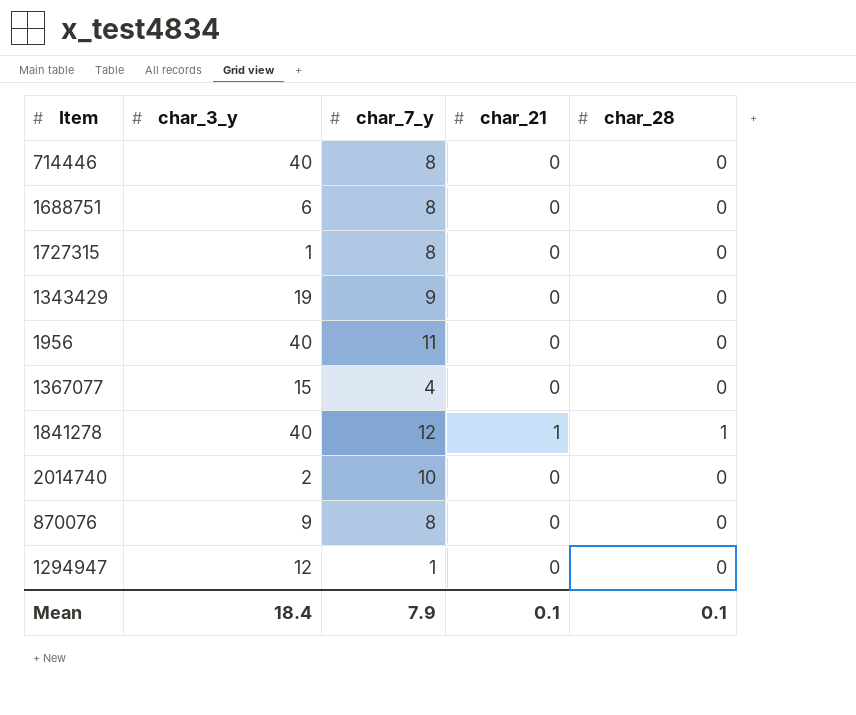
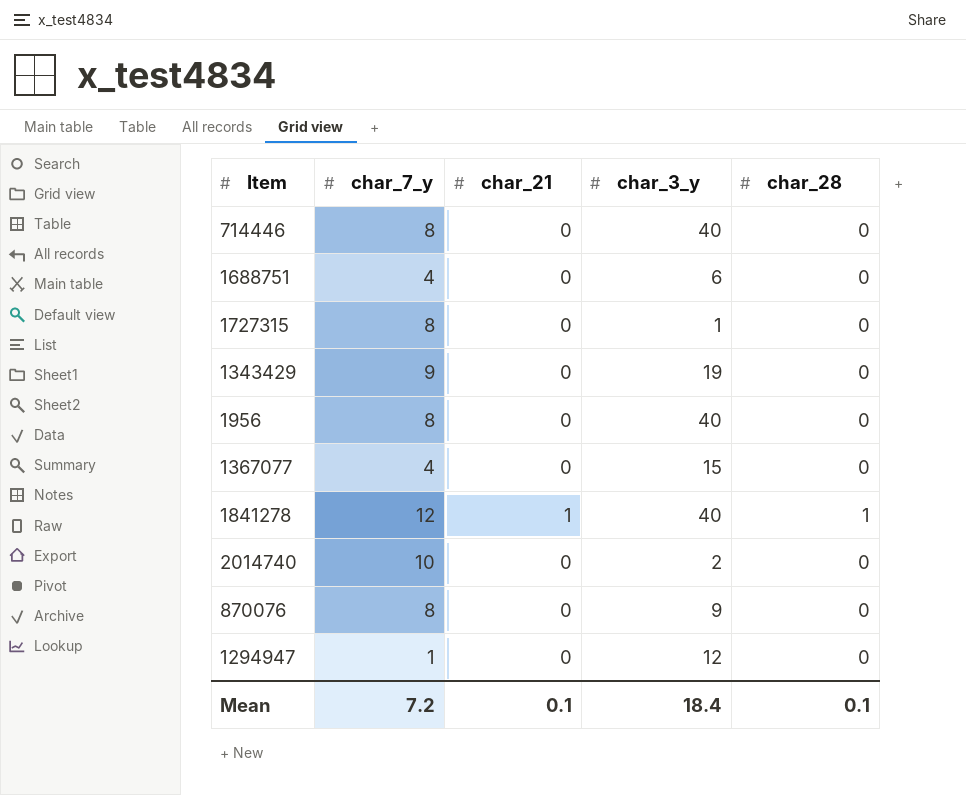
column char_3_y | position: 2 -> 4
1688751 | char_7_y: 8 -> 4
1956 | char_7_y: 11 -> 8
Mean | char_7_y: 7.9 -> 7.2

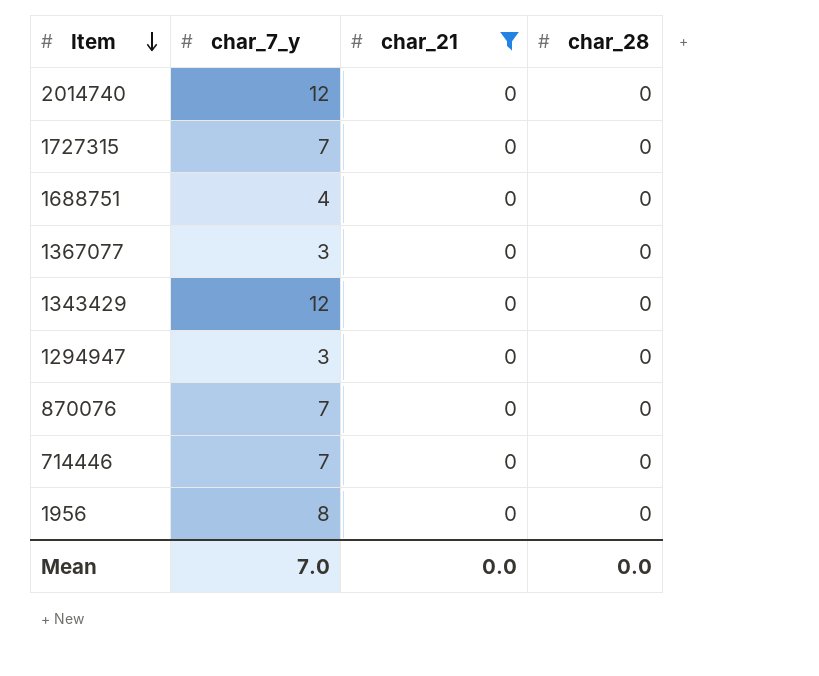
filter: none -> char_21 = 0
row order: none -> Item descending
column char_3_y | position: 4 -> none
2014740 | char_7_y: 10 -> 12
1727315 | char_7_y: 8 -> 7
1367077 | char_7_y: 4 -> 3
1343429 | char_7_y: 9 -> 12
1294947 | char_7_y: 1 -> 3
870076 | char_7_y: 8 -> 7
714446 | char_7_y: 8 -> 7
Mean | char_7_y: 7.2 -> 7.0
Mean | char_21: 0.1 -> 0.0
Mean | char_28: 0.1 -> 0.0

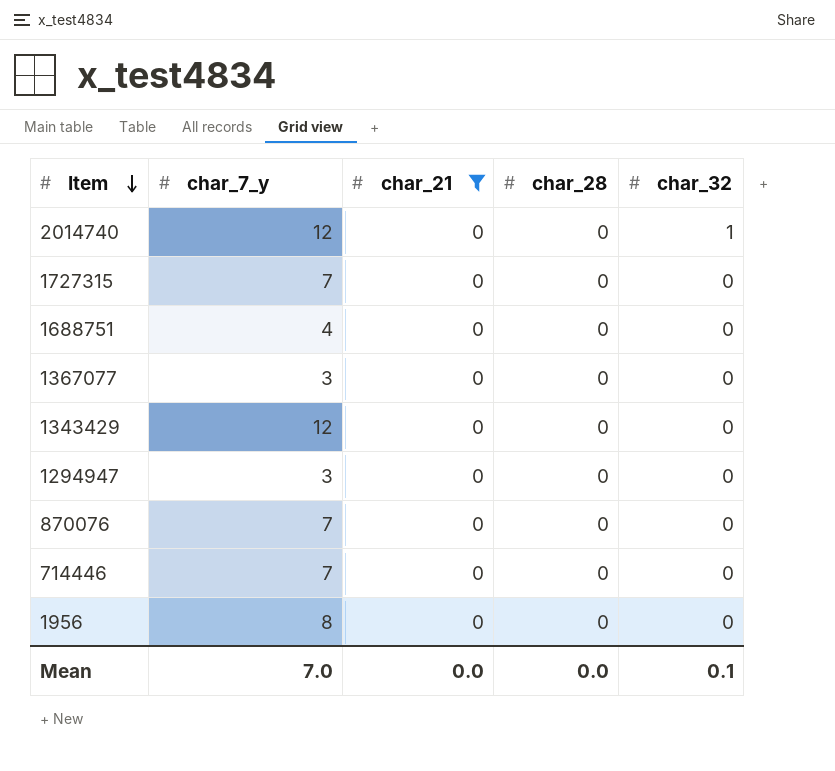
column char_32 | position: none -> 5

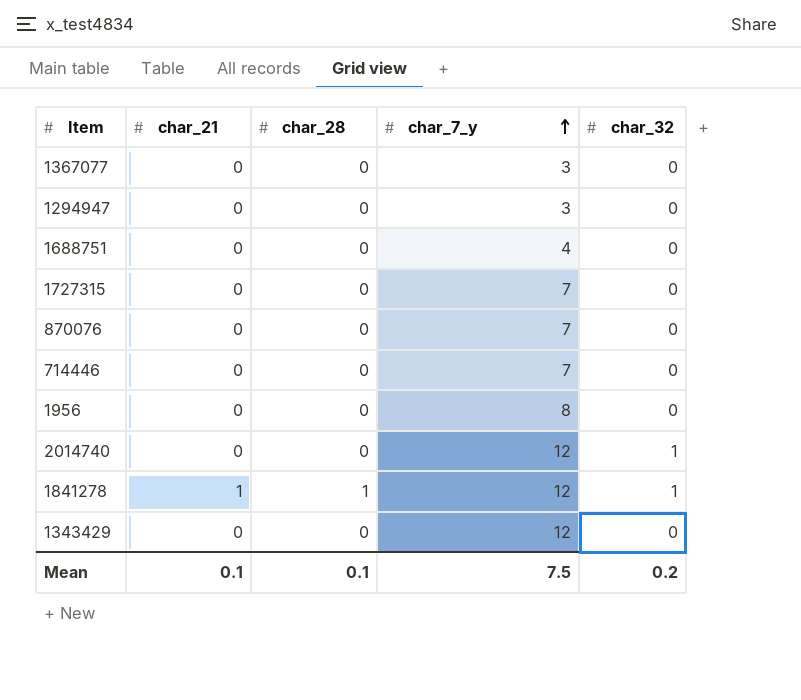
filter: char_21 = 0 -> none
row order: Item descending -> char_7_y ascending
column char_7_y | position: 2 -> 4
Mean | char_21: 0.0 -> 0.1
Mean | char_28: 0.0 -> 0.1
Mean | char_7_y: 7.0 -> 7.5
Mean | char_32: 0.1 -> 0.2

